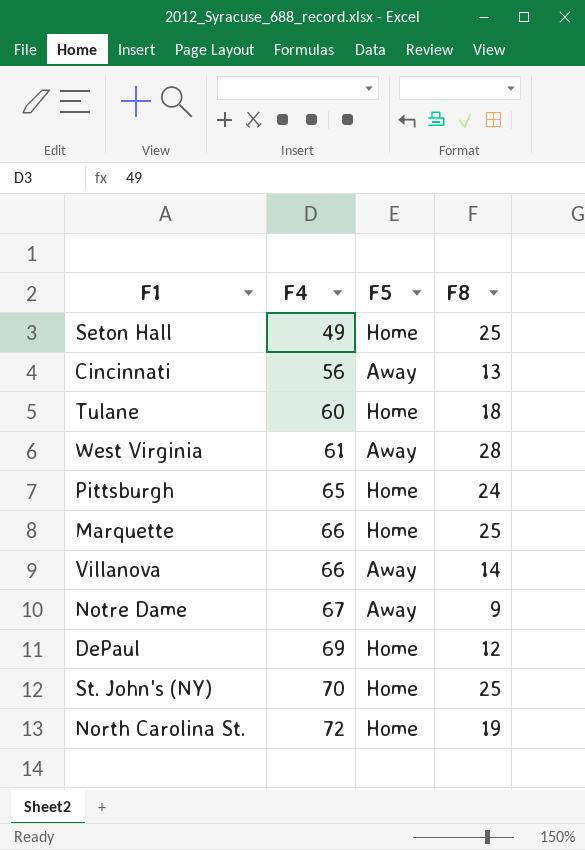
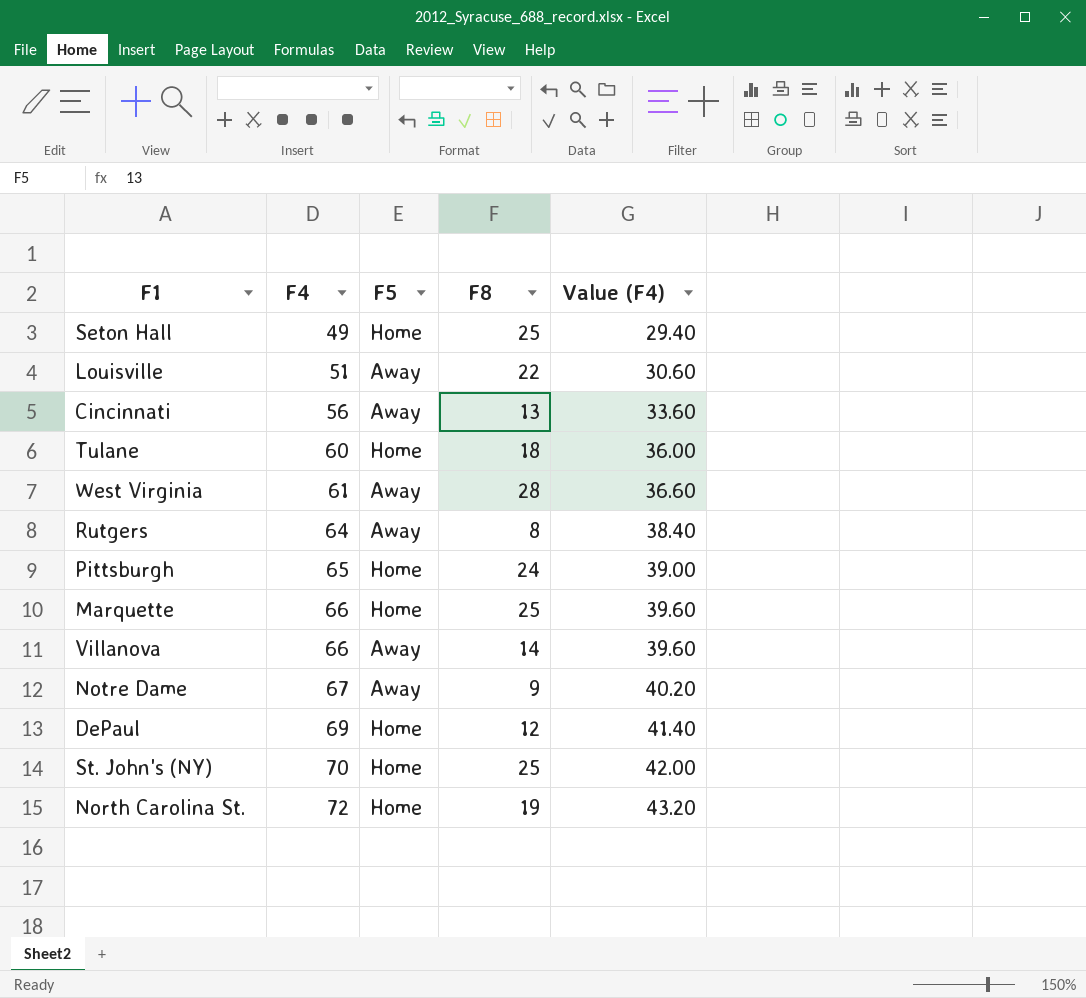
column Value (F4) | formula: none -> [F4] * 0.6
row Louisville: none -> 51 | Away | 22 | 30.60
row Rutgers: none -> 64 | Away | 8 | 38.40

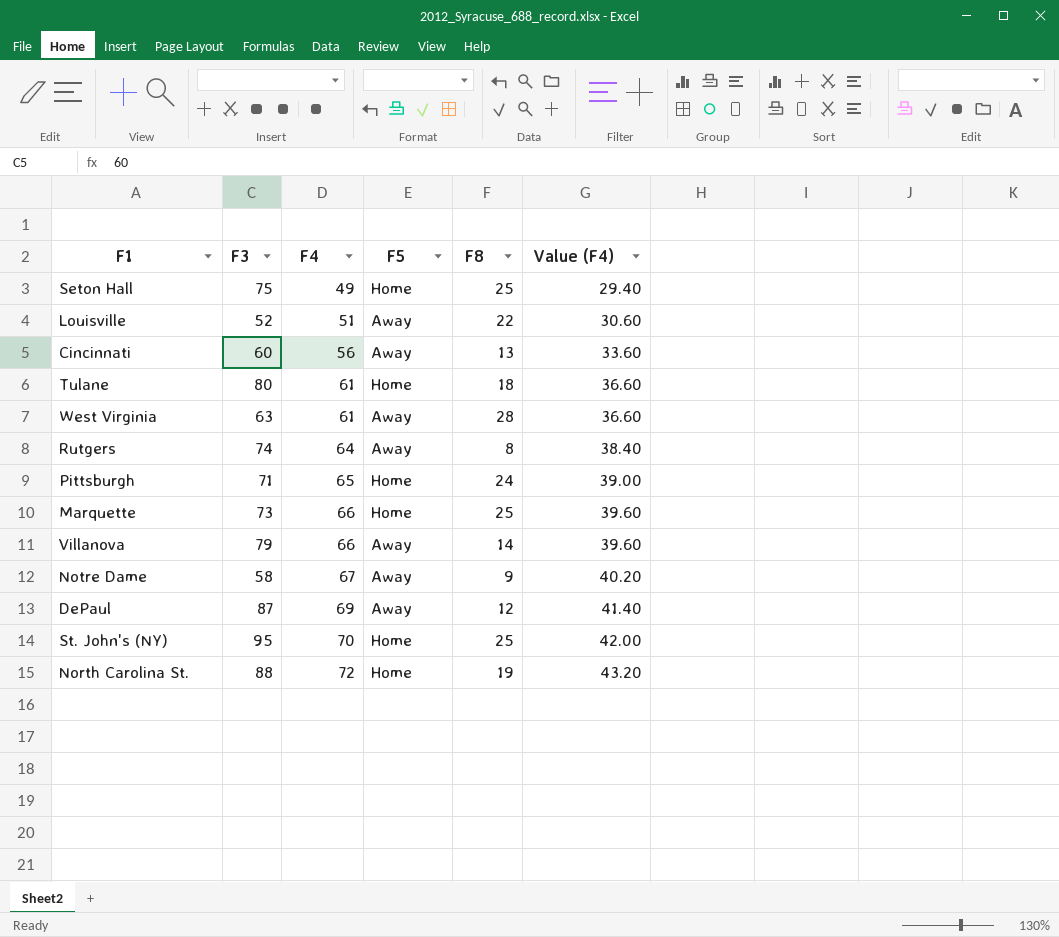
column F3 | position: none -> 2
Tulane | F4: 60 -> 61
Tulane | Value (F4): 36.00 -> 36.60
DePaul | F5: Home -> Away

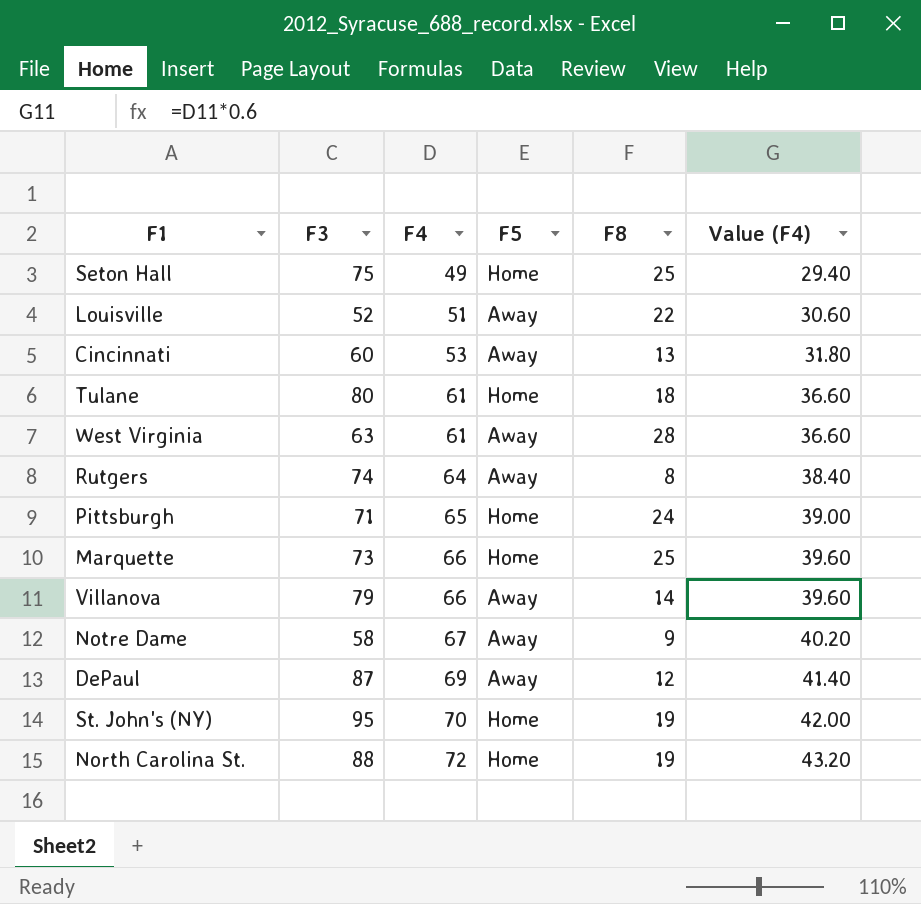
Cincinnati | F4: 56 -> 53
Cincinnati | Value (F4): 33.60 -> 31.80
St. John's (NY) | F8: 25 -> 19

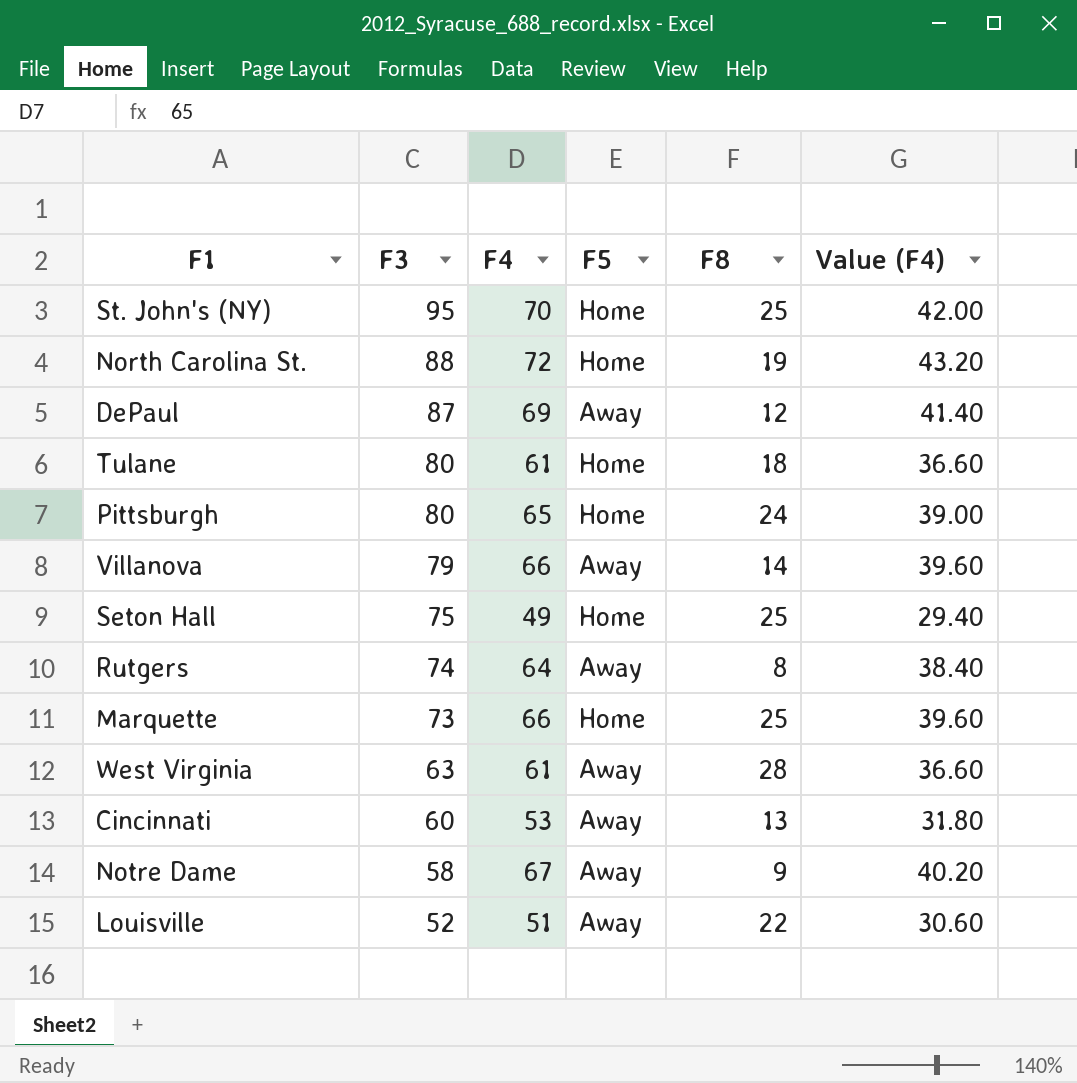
row order: F4 ascending -> F3 descending
St. John's (NY) | F8: 19 -> 25
Pittsburgh | F3: 71 -> 80

